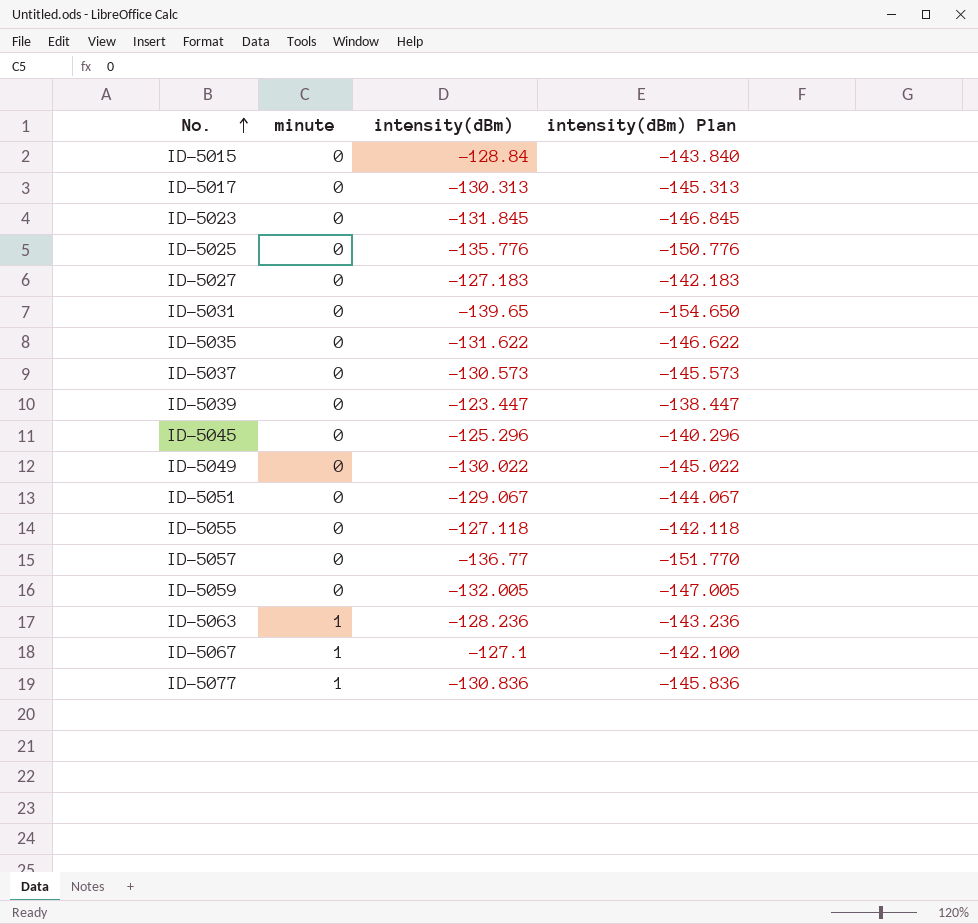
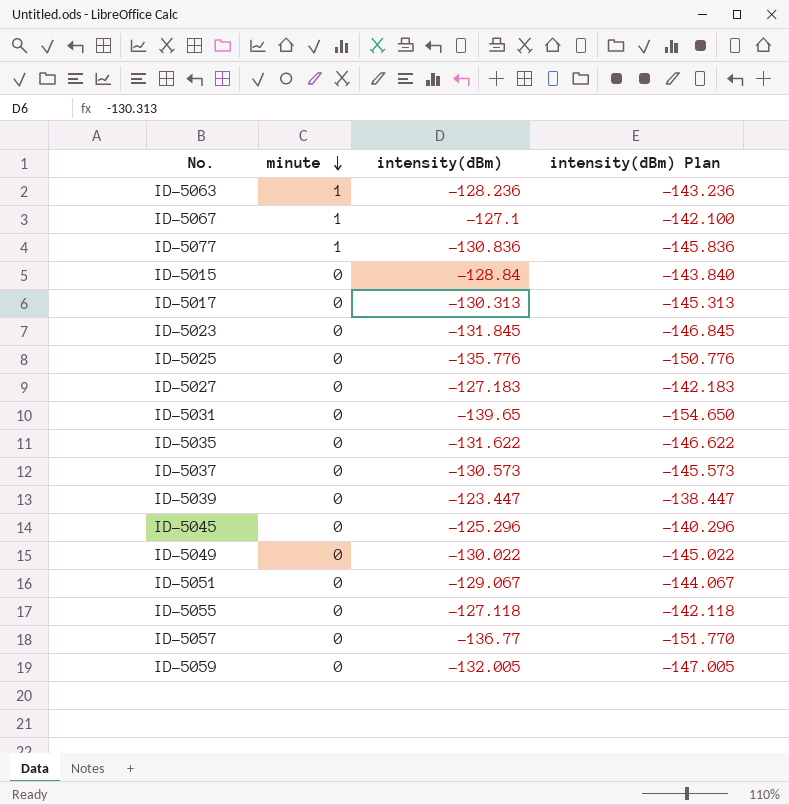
row order: No. ascending -> minute descending

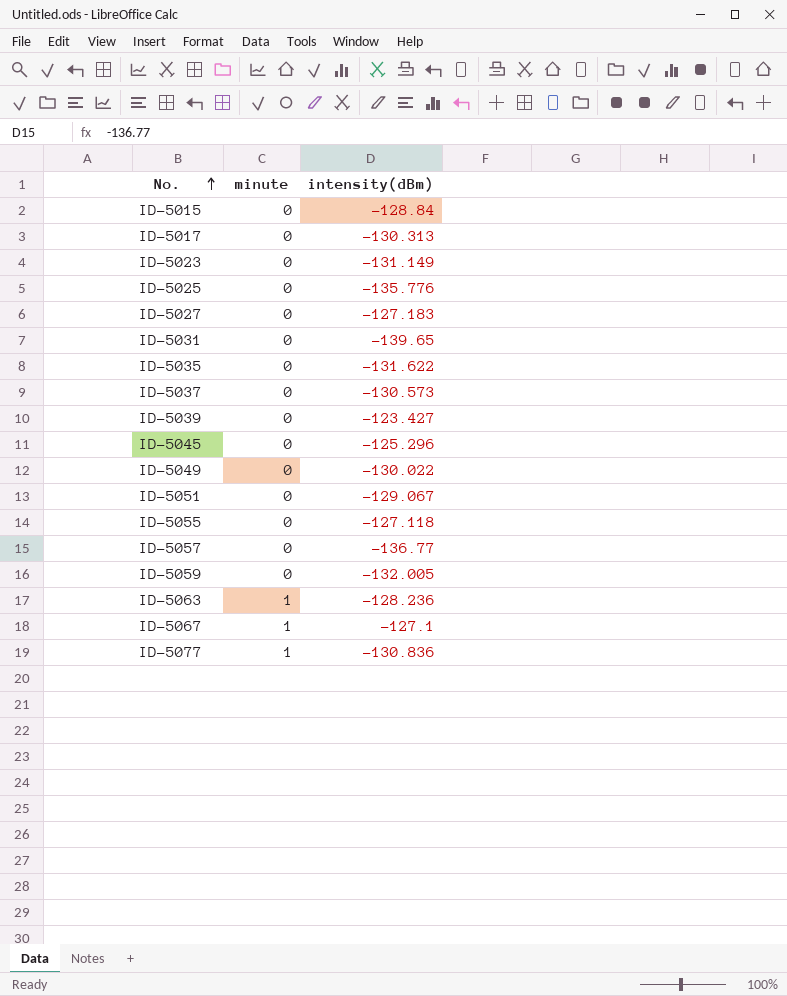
row order: minute descending -> No. ascending
column intensity(dBm) Plan | formula: [intensity(dBm)] - 15 -> none
ID-5023 | intensity(dBm): -131.845 -> -131.149
ID-5039 | intensity(dBm): -123.447 -> -123.427

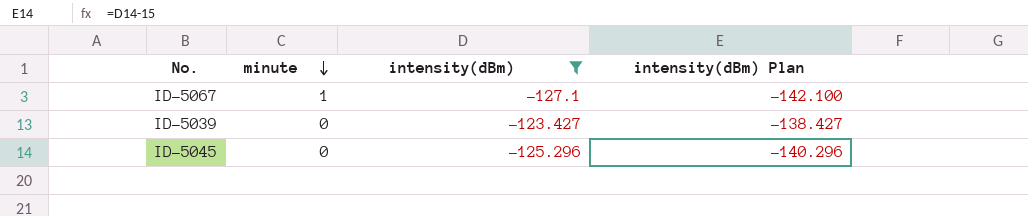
filter: none -> intensity(dBm) >= -127.1
row order: No. ascending -> minute descending
column intensity(dBm) Plan | formula: none -> [intensity(dBm)] - 15

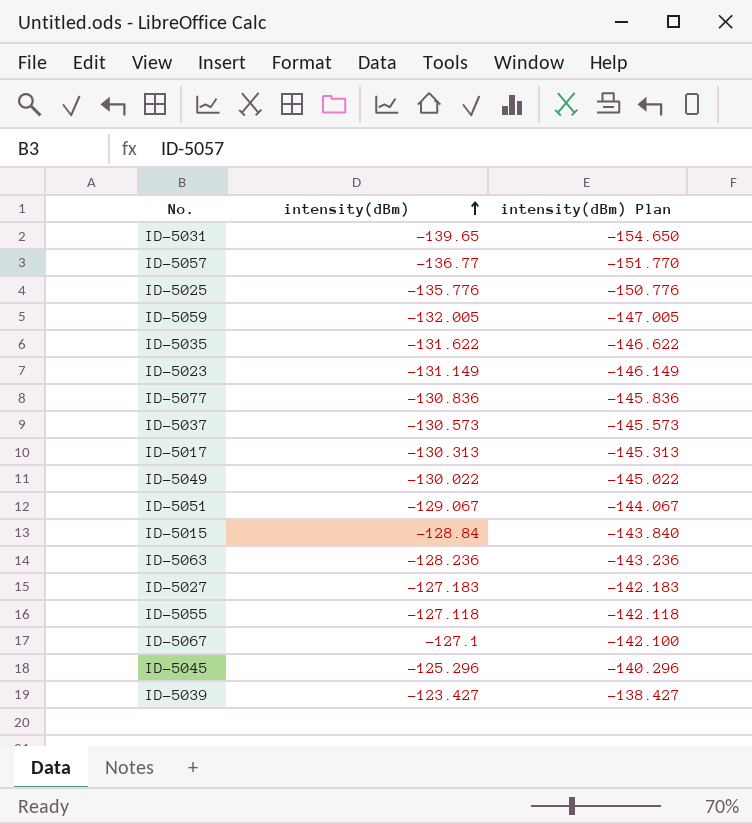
filter: intensity(dBm) >= -127.1 -> none
row order: minute descending -> intensity(dBm) ascending
column minute | position: 2 -> none

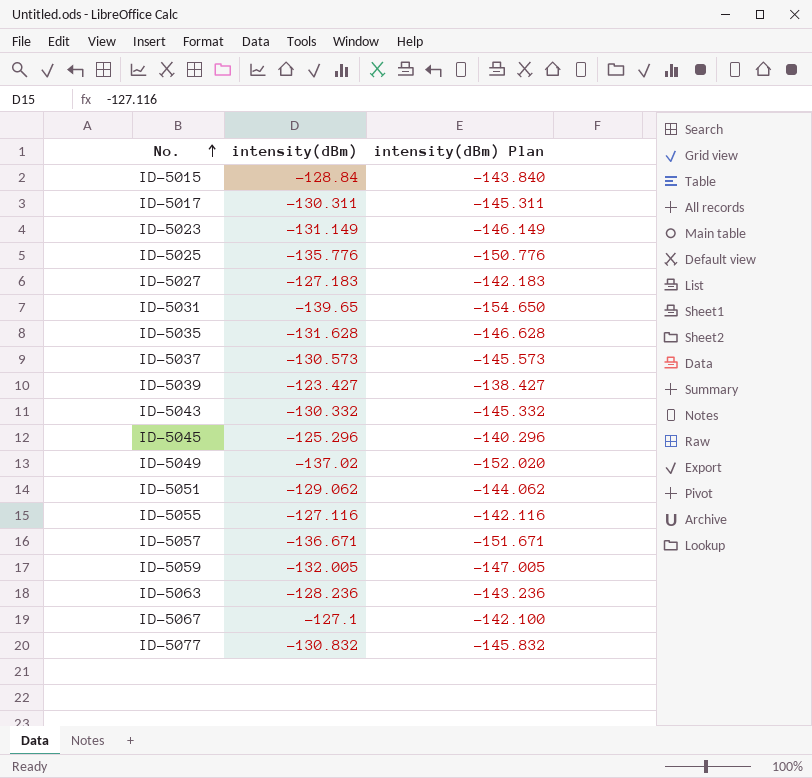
row order: intensity(dBm) ascending -> No. ascending
ID-5017 | intensity(dBm): -130.313 -> -130.311
ID-5017 | intensity(dBm) Plan: -145.313 -> -145.311
ID-5035 | intensity(dBm): -131.622 -> -131.628
ID-5035 | intensity(dBm) Plan: -146.622 -> -146.628
row ID-5043: none -> -130.332 | -145.332
ID-5049 | intensity(dBm): -130.022 -> -137.02
ID-5049 | intensity(dBm) Plan: -145.022 -> -152.020
ID-5051 | intensity(dBm): -129.067 -> -129.062
ID-5051 | intensity(dBm) Plan: -144.067 -> -144.062
ID-5055 | intensity(dBm): -127.118 -> -127.116
ID-5055 | intensity(dBm) Plan: -142.118 -> -142.116
ID-5057 | intensity(dBm): -136.77 -> -136.671
ID-5057 | intensity(dBm) Plan: -151.770 -> -151.671
ID-5077 | intensity(dBm): -130.836 -> -130.832
ID-5077 | intensity(dBm) Plan: -145.836 -> -145.832

